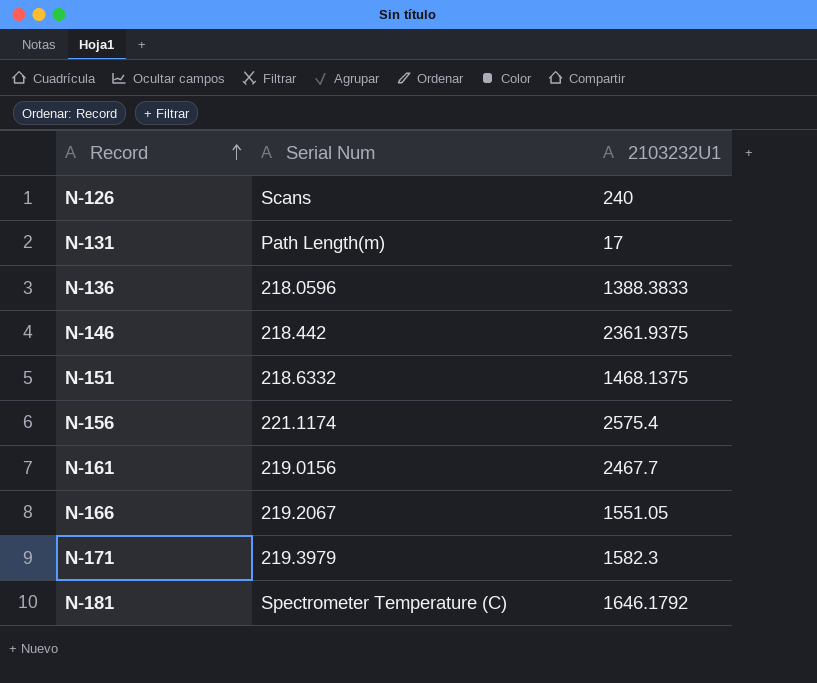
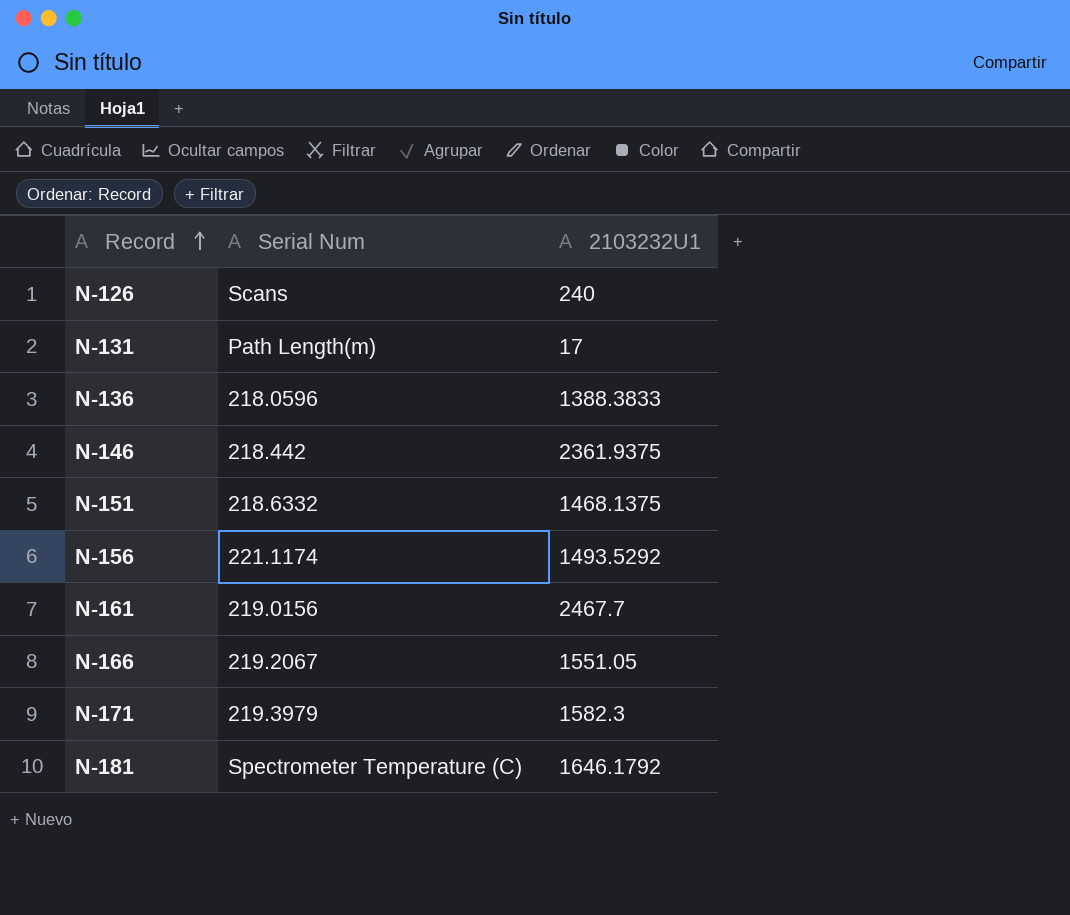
N-156 | 2103232U1: 2575.4 -> 1493.5292

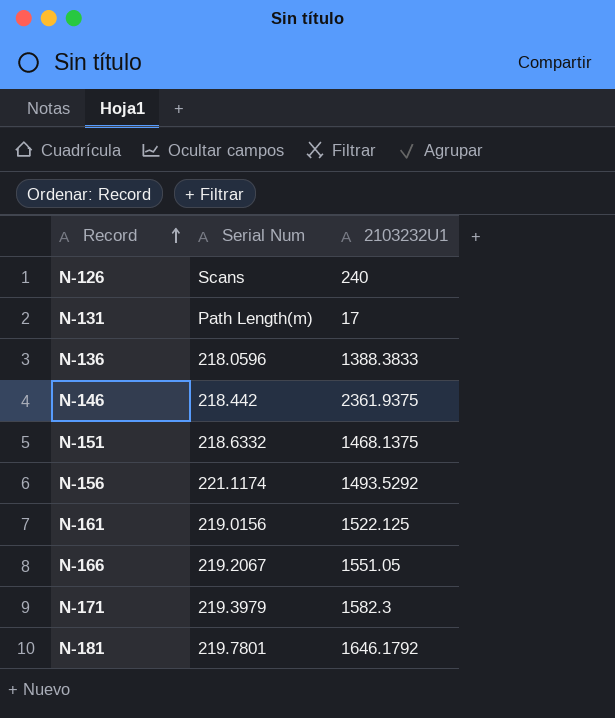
N-161 | 2103232U1: 2467.7 -> 1522.125
N-181 | Serial Num: Spectrometer Temperature (C) -> 219.7801

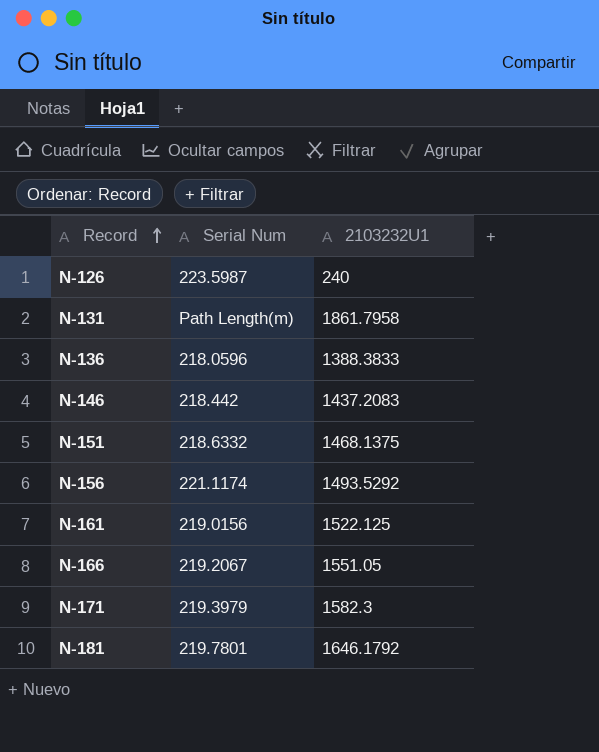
N-126 | Serial Num: Scans -> 223.5987
N-131 | 2103232U1: 17 -> 1861.7958
N-146 | 2103232U1: 2361.9375 -> 1437.2083

